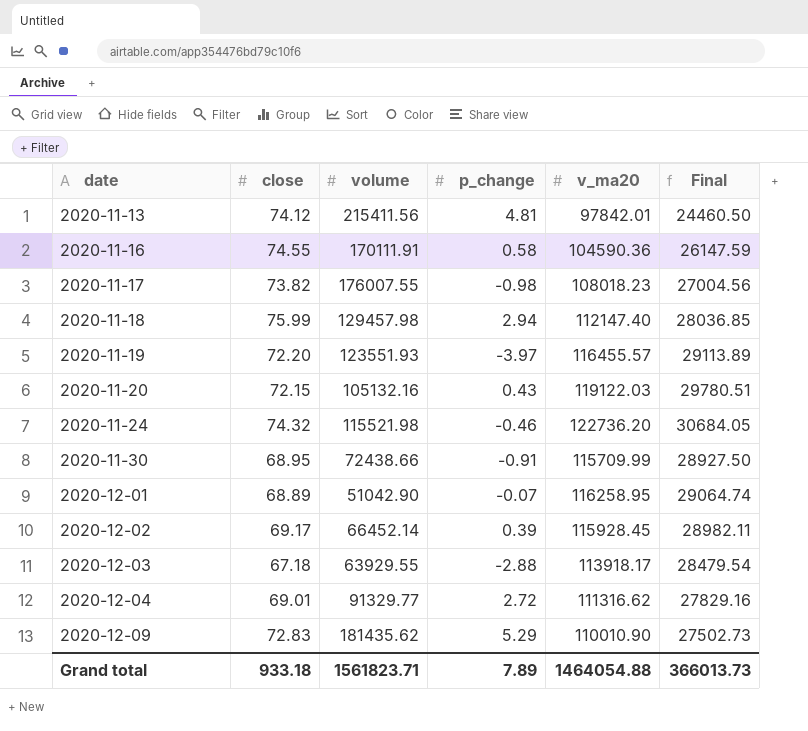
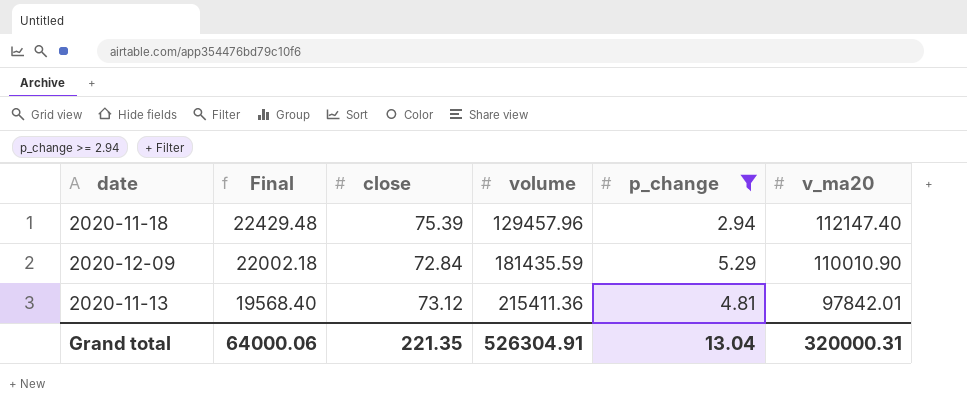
filter: none -> p_change >= 2.94
row order: date ascending -> Final descending
column Final | formula: [v_ma20] * 0.25 -> [v_ma20] * 0.2
column Final | position: 6 -> 2
2020-11-18 | close: 75.99 -> 75.39
2020-11-18 | volume: 129457.98 -> 129457.96
2020-12-09 | close: 72.83 -> 72.84
2020-12-09 | volume: 181435.62 -> 181435.59
2020-11-13 | close: 74.12 -> 73.12
2020-11-13 | volume: 215411.56 -> 215411.36
Grand total | Final: 366013.73 -> 64000.06
Grand total | close: 933.18 -> 221.35
Grand total | volume: 1561823.71 -> 526304.91
Grand total | p_change: 7.89 -> 13.04
Grand total | v_ma20: 1464054.88 -> 320000.31

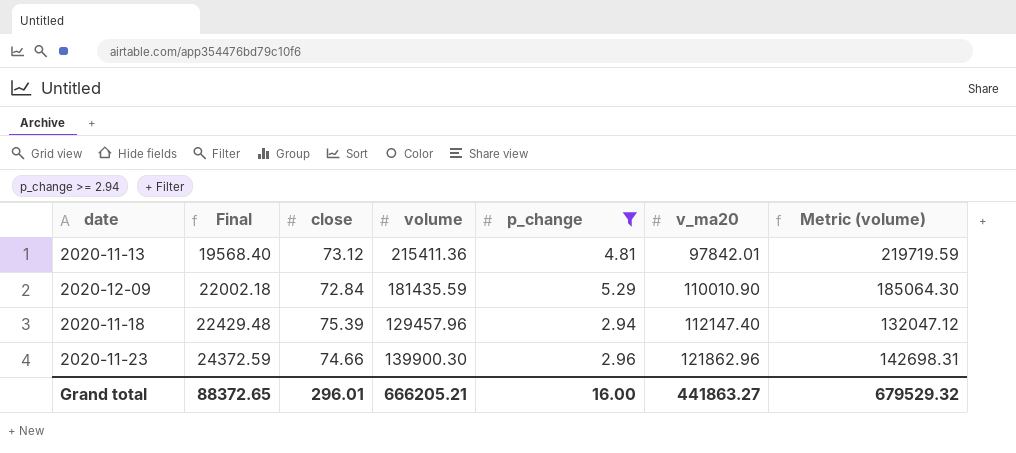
row order: Final descending -> Final ascending
column Metric (volume) | formula: none -> [volume] * 1.02
row 2020-11-23: none -> 24372.59 | 74.66 | 139900.30 | 2.96 | 121862.96 | 142698.31
Grand total | Final: 64000.06 -> 88372.65
Grand total | close: 221.35 -> 296.01
Grand total | volume: 526304.91 -> 666205.21
Grand total | p_change: 13.04 -> 16.00
Grand total | v_ma20: 320000.31 -> 441863.27

